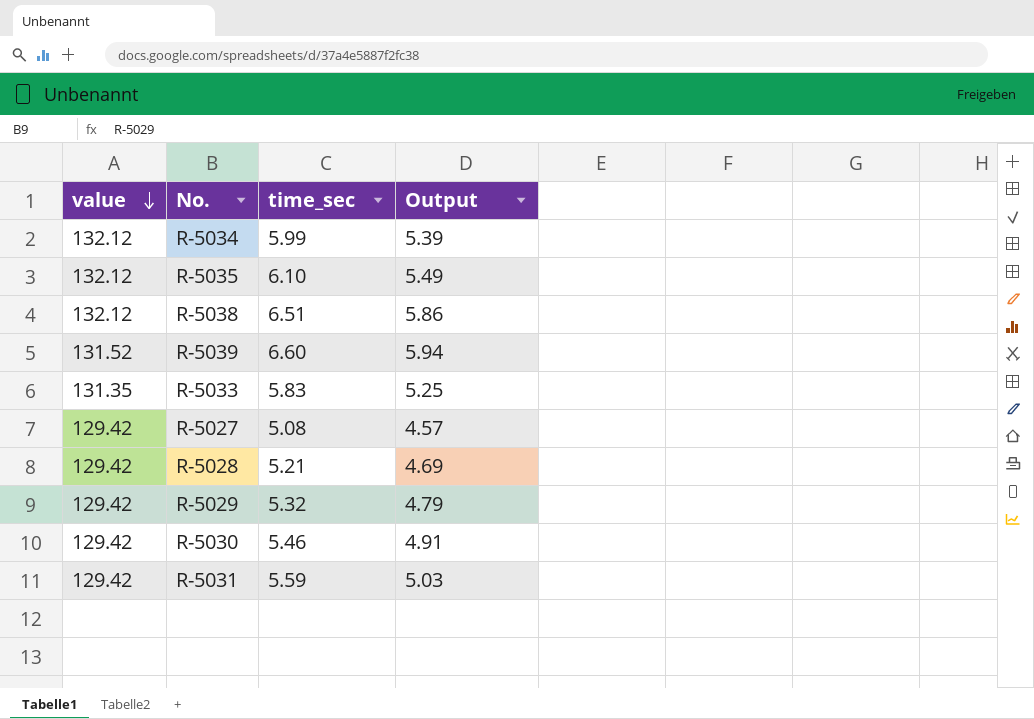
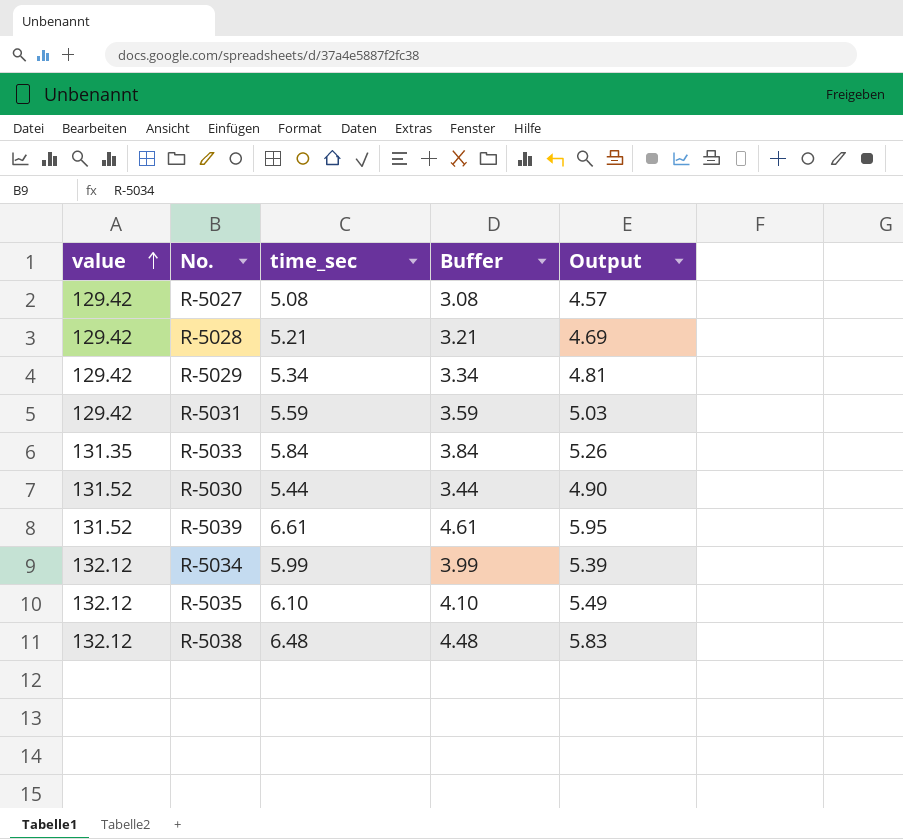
row order: value descending -> value ascending
column Buffer | formula: none -> [time_sec] - 2
R-5029 | time_sec: 5.32 -> 5.34
R-5029 | Output: 4.79 -> 4.81
R-5033 | time_sec: 5.83 -> 5.84
R-5033 | Output: 5.25 -> 5.26
R-5030 | value: 129.42 -> 131.52
R-5030 | time_sec: 5.46 -> 5.44
R-5030 | Output: 4.91 -> 4.90
R-5039 | time_sec: 6.60 -> 6.61
R-5039 | Output: 5.94 -> 5.95
R-5038 | time_sec: 6.51 -> 6.48
R-5038 | Output: 5.86 -> 5.83

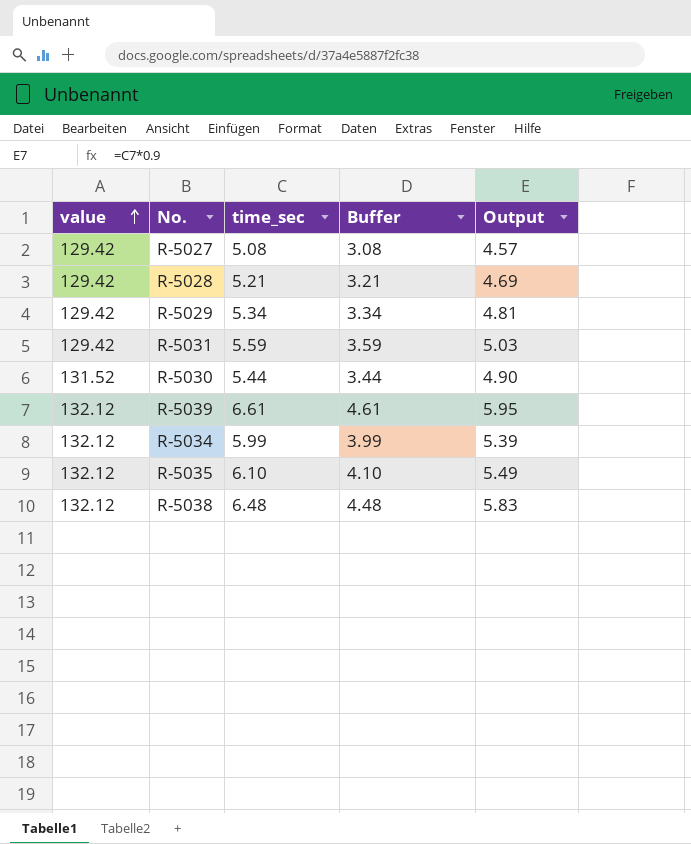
row R-5033: 131.35 | 5.84 | 3.84 | 5.26 -> none
R-5039 | value: 131.52 -> 132.12

